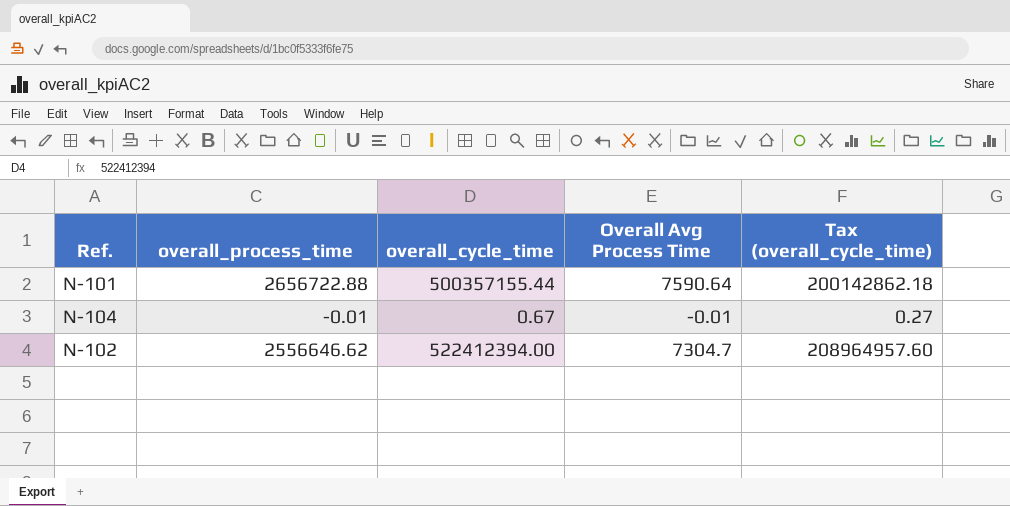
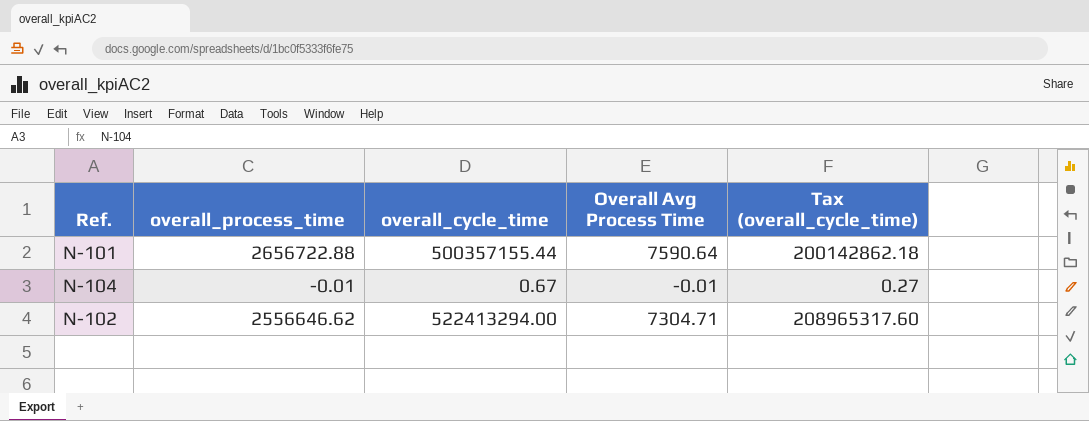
N-102 | overall_cycle_time: 522412394.00 -> 522413294.00
N-102 | Overall Avg Process Time: 7304.7 -> 7304.71
N-102 | Tax (overall_cycle_time): 208964957.60 -> 208965317.60

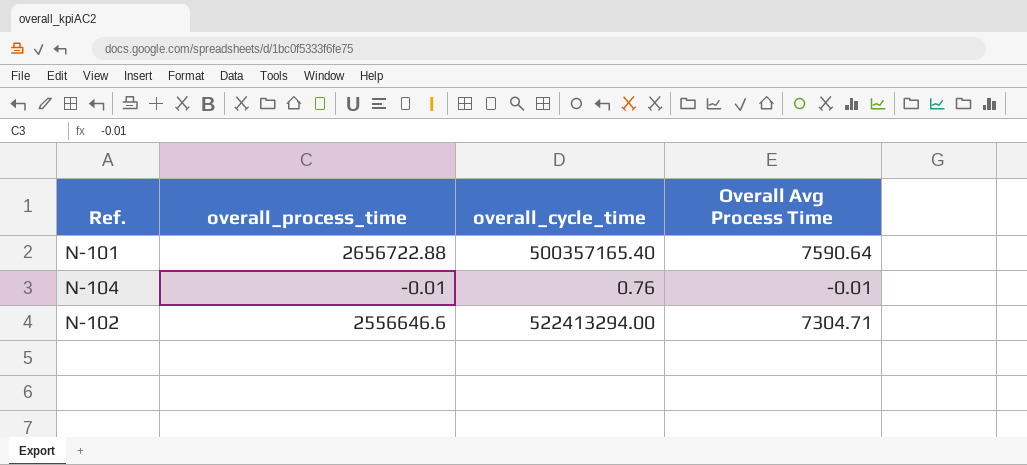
column Tax (overall_cycle_time) | formula: [overall_cycle_time] * 0.4 -> none
N-101 | overall_cycle_time: 500357155.44 -> 500357165.40
N-104 | overall_cycle_time: 0.67 -> 0.76
N-102 | overall_process_time: 2556646.62 -> 2556646.6

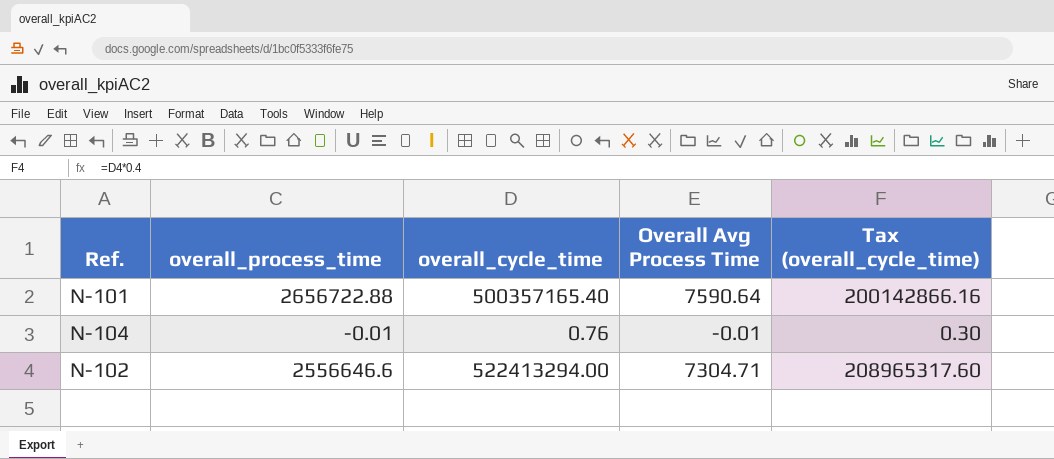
column Tax (overall_cycle_time) | formula: none -> [overall_cycle_time] * 0.4

